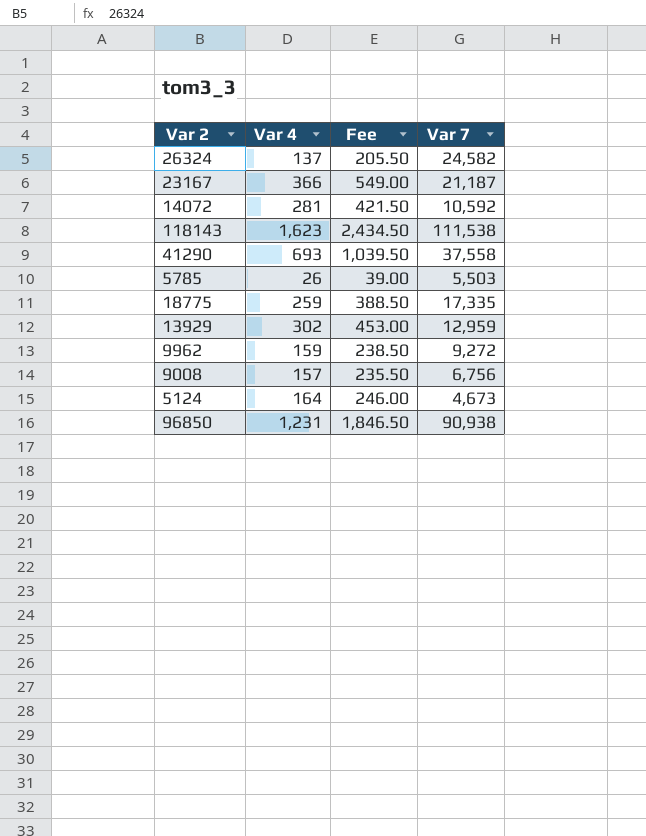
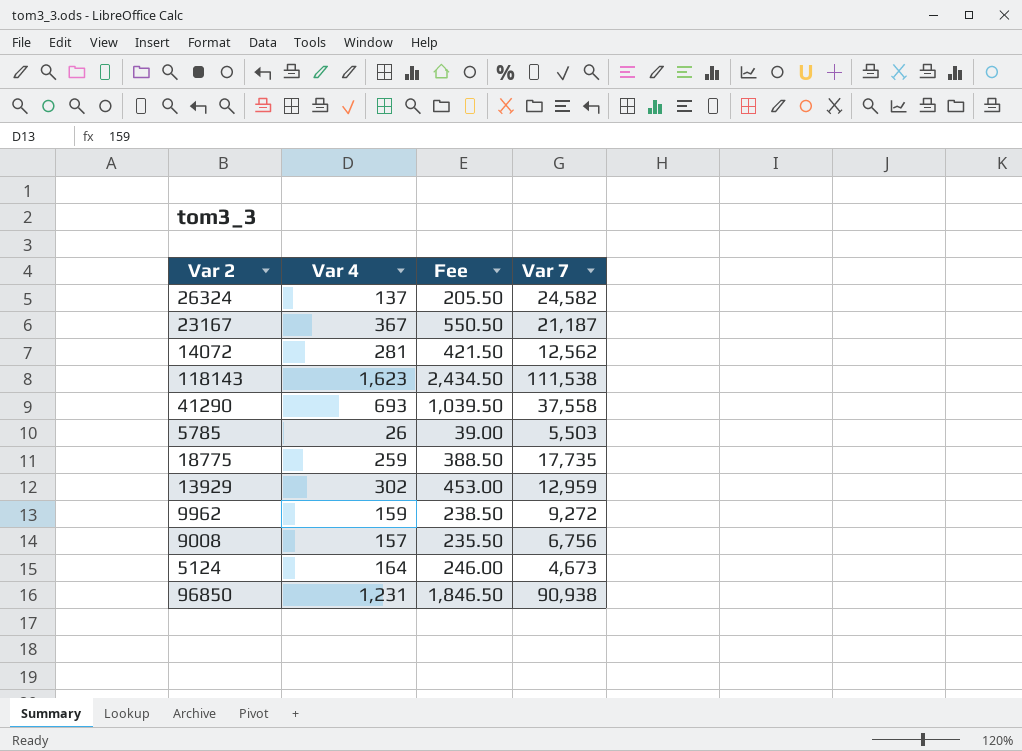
23167 | Var 4: 366 -> 367
23167 | Fee: 549.00 -> 550.50
14072 | Var 7: 10,592 -> 12,562
18775 | Var 7: 17,335 -> 17,735

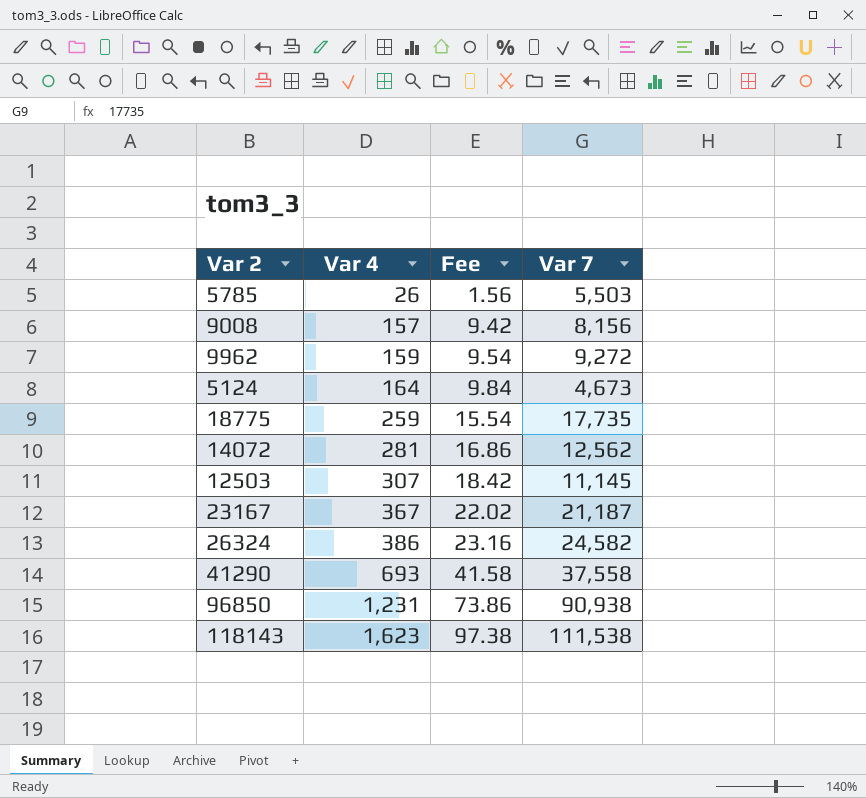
row order: none -> Var 4 ascending
column Fee | formula: [Var 4] * 1.5 -> [Var 4] * 0.06
row 13929: 302 | 453.00 | 12,959 -> none
9008 | Var 7: 6,756 -> 8,156
row 12503: none -> 307 | 18.42 | 11,145
26324 | Var 4: 137 -> 386

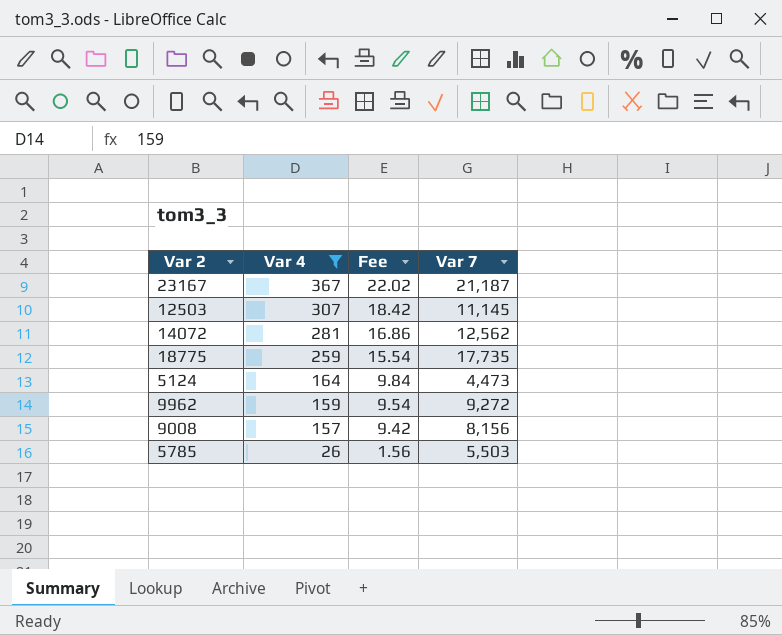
filter: none -> Var 4 <= 367
row order: Var 4 ascending -> Var 4 descending
5124 | Var 7: 4,673 -> 4,473

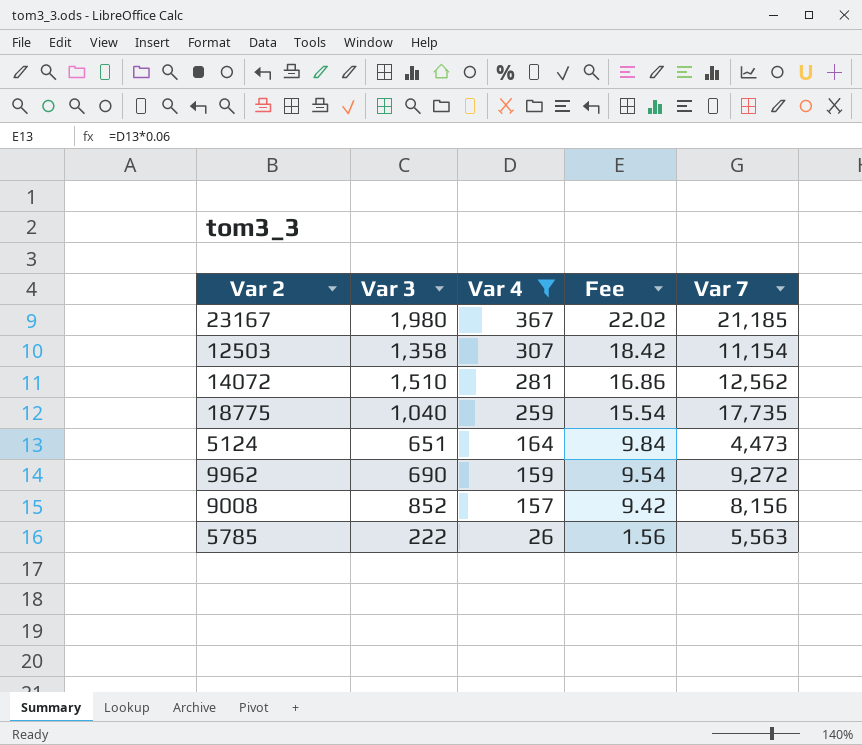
column Var 3 | position: none -> 2
23167 | Var 7: 21,187 -> 21,185
12503 | Var 7: 11,145 -> 11,154
5785 | Var 7: 5,503 -> 5,563

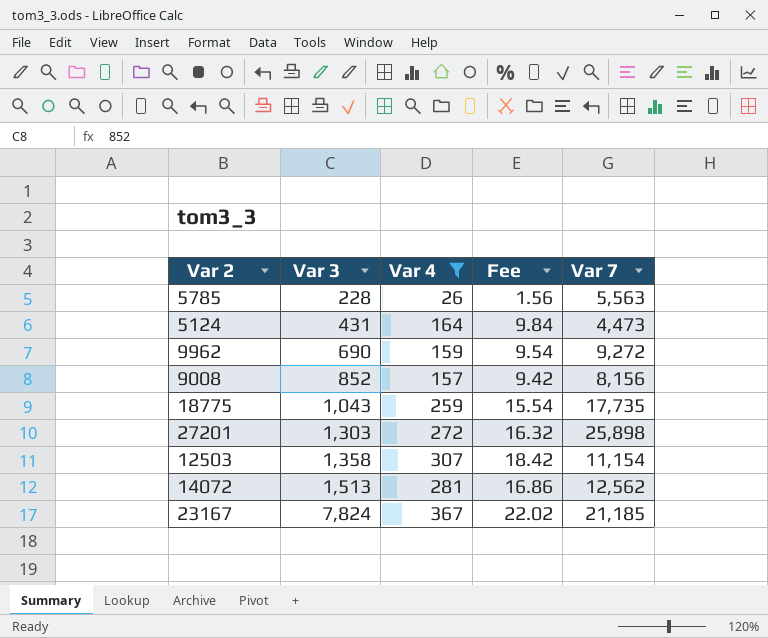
row order: Var 4 descending -> Var 3 ascending
5785 | Var 3: 222 -> 228
5124 | Var 3: 651 -> 431
18775 | Var 3: 1,040 -> 1,043
row 27201: none -> 1,303 | 272 | 16.32 | 25,898
14072 | Var 3: 1,510 -> 1,513
23167 | Var 3: 1,980 -> 7,824

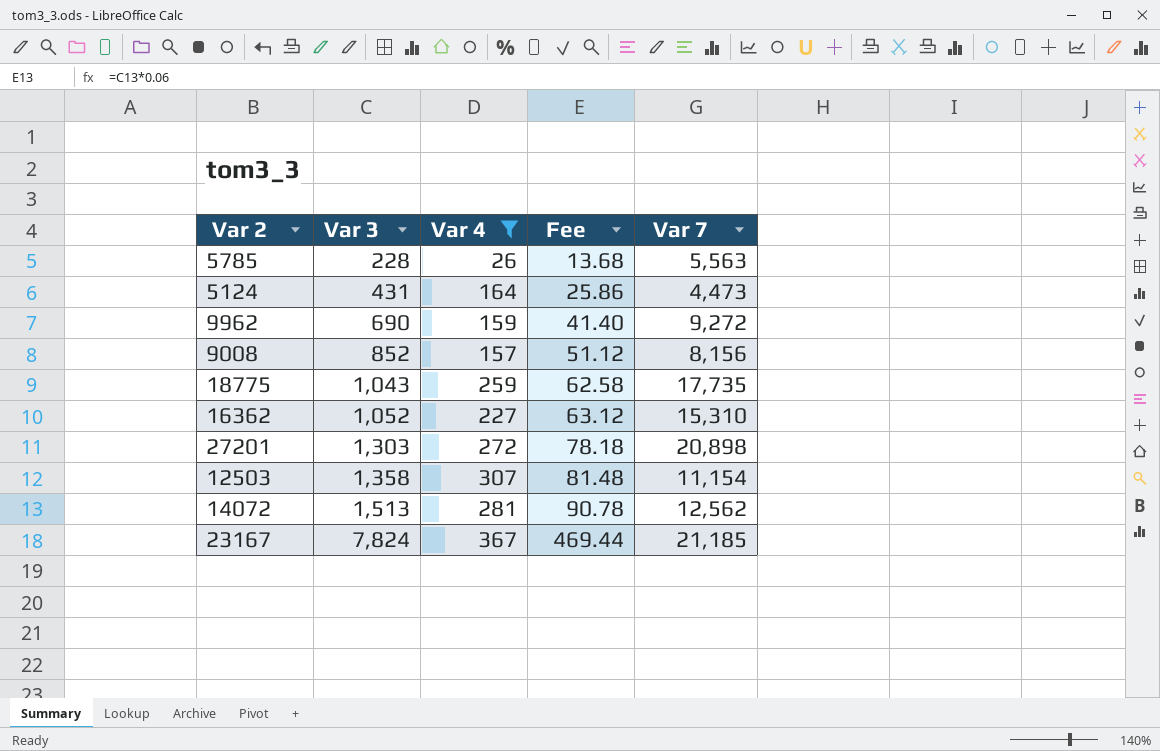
column Fee | formula: [Var 4] * 0.06 -> [Var 3] * 0.06
row 16362: none -> 1,052 | 227 | 63.12 | 15,310
27201 | Var 7: 25,898 -> 20,898

